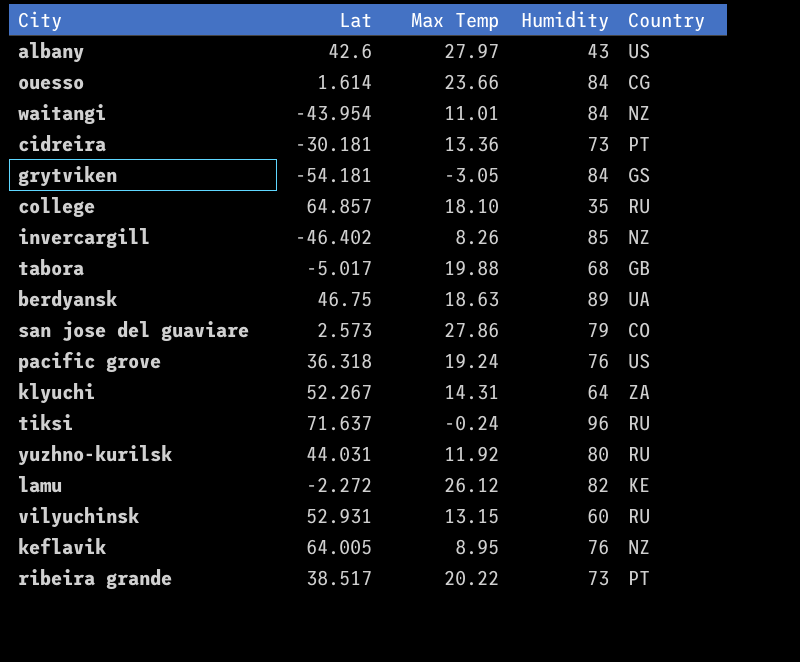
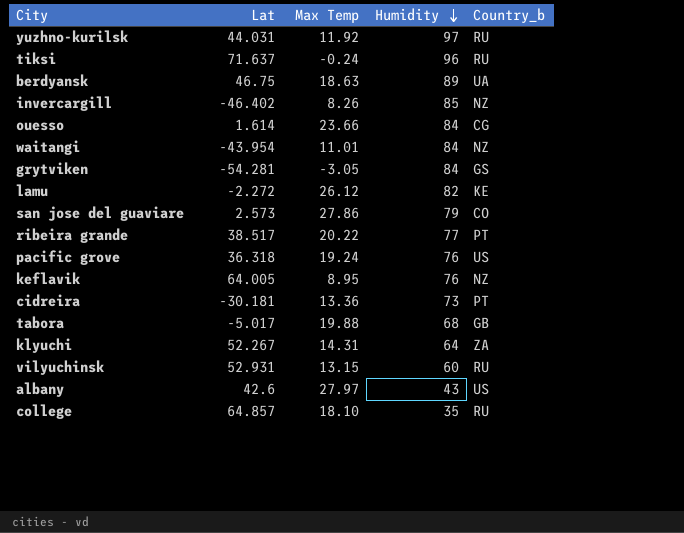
row order: none -> Humidity descending
column name: Country -> Country_b
yuzhno-kurilsk | Humidity: 80 -> 97
grytviken | Lat: -54.181 -> -54.281
ribeira grande | Humidity: 73 -> 77

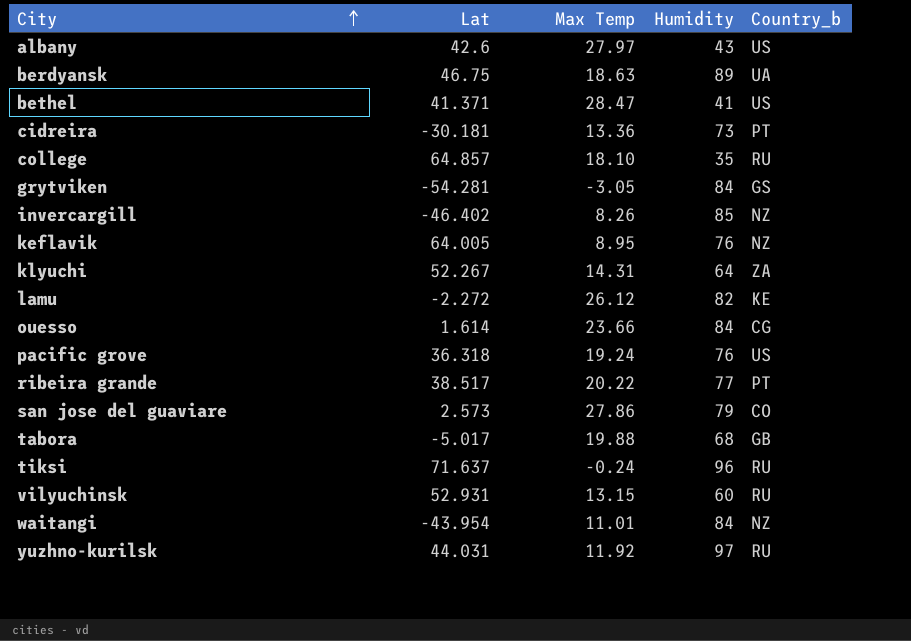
row order: Humidity descending -> City ascending
row bethel: none -> 41.371 | 28.47 | 41 | US

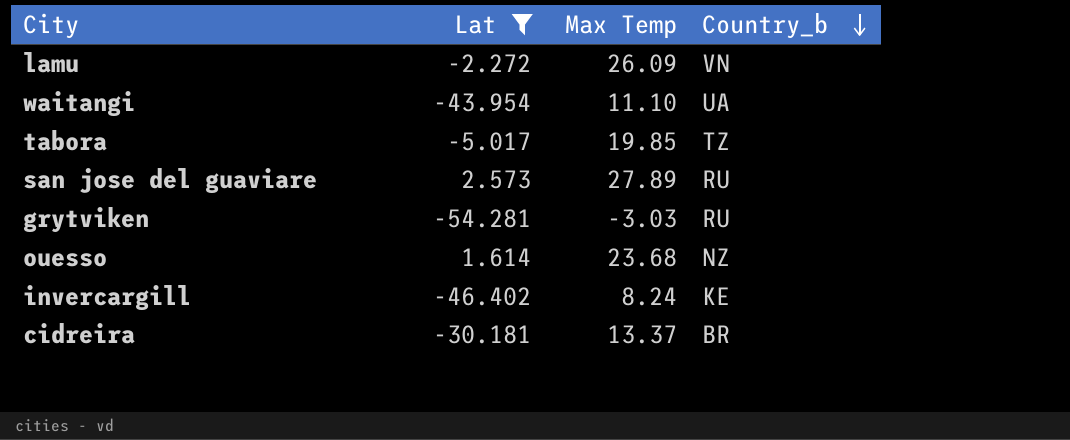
filter: none -> Lat <= 2.573
row order: City ascending -> Country_b descending
column Humidity | position: 4 -> none
lamu | Max Temp: 26.12 -> 26.09
lamu | Country_b: KE -> VN
waitangi | Max Temp: 11.01 -> 11.10
waitangi | Country_b: NZ -> UA
tabora | Max Temp: 19.88 -> 19.85
tabora | Country_b: GB -> TZ
san jose del guaviare | Max Temp: 27.86 -> 27.89
san jose del guaviare | Country_b: CO -> RU
grytviken | Max Temp: -3.05 -> -3.03
grytviken | Country_b: GS -> RU
ouesso | Max Temp: 23.66 -> 23.68
ouesso | Country_b: CG -> NZ
invercargill | Max Temp: 8.26 -> 8.24
invercargill | Country_b: NZ -> KE
cidreira | Max Temp: 13.36 -> 13.37
cidreira | Country_b: PT -> BR

